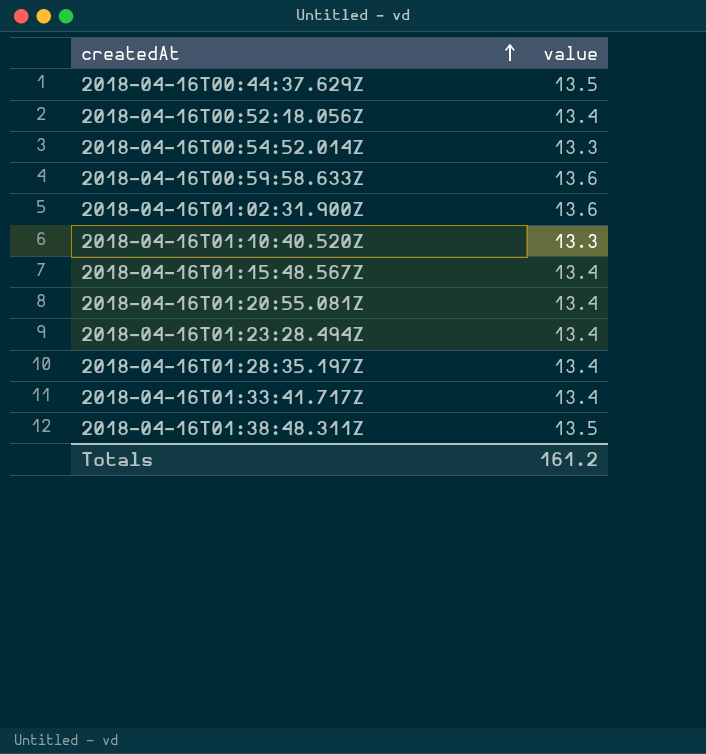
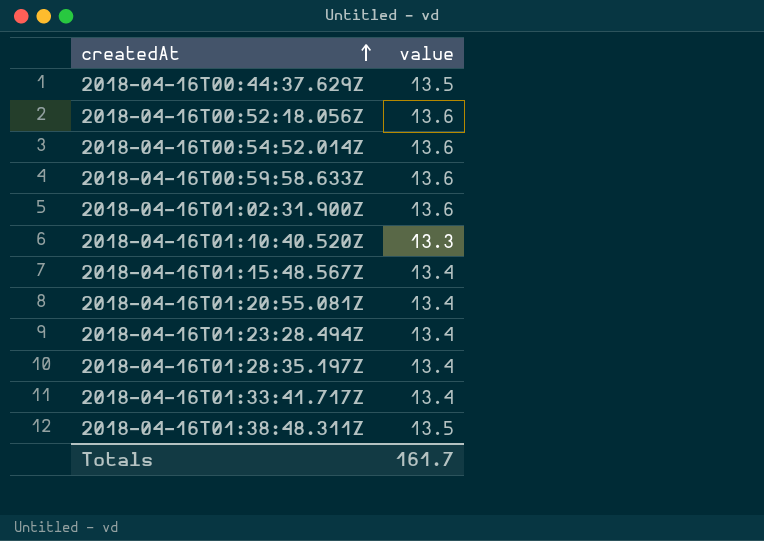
2018-04-16T00:52:18.056Z | value: 13.4 -> 13.6
2018-04-16T00:54:52.014Z | value: 13.3 -> 13.6
Totals | value: 161.2 -> 161.7

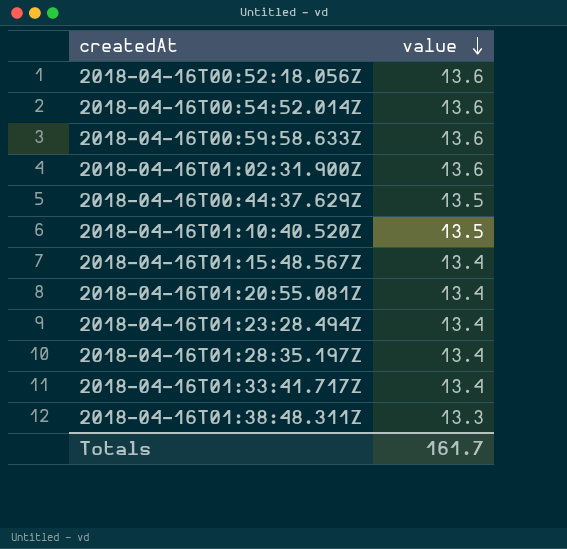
row order: createdAt ascending -> value descending
2018-04-16T01:10:40.520Z | value: 13.3 -> 13.5
2018-04-16T01:38:48.311Z | value: 13.5 -> 13.3

